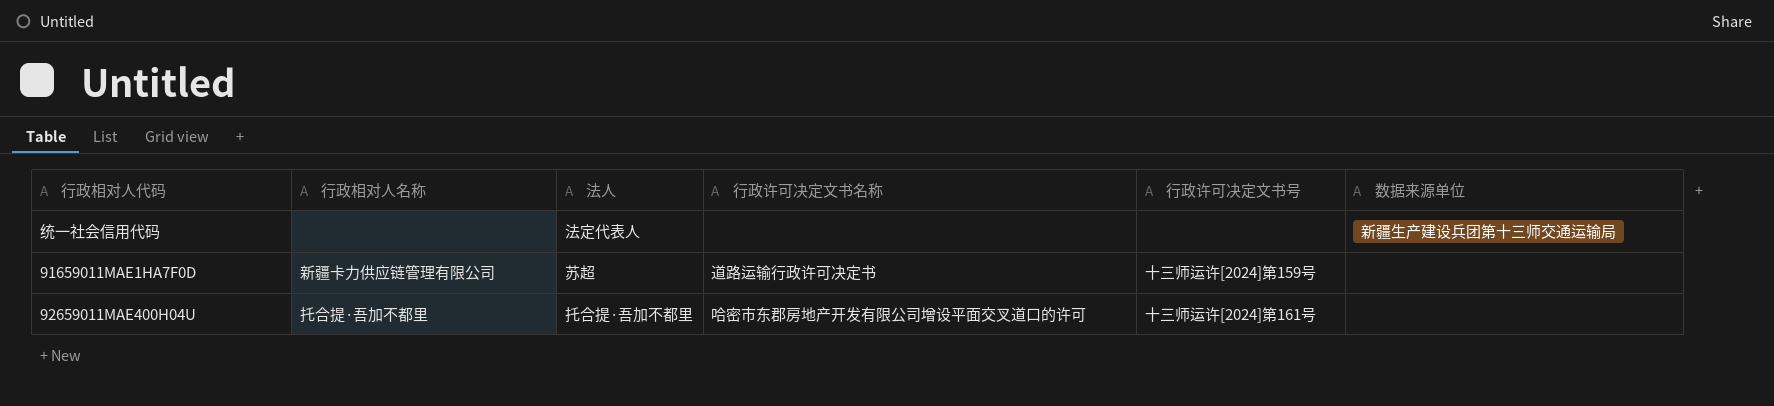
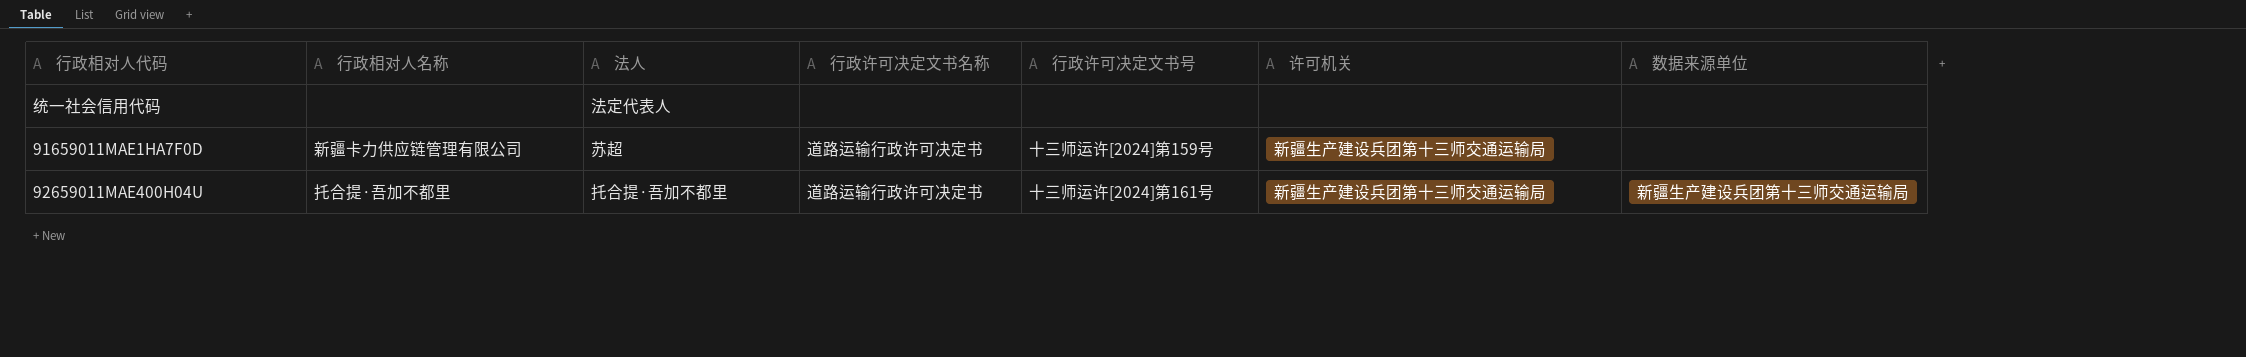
column 许可机关 | position: none -> 6
统一社会信用代码 | 数据来源单位: 新疆生产建设兵团第十三师交通运输局 -> none
92659011MAE400H04U | 行政许可决定文书名称: 哈密市东郡房地产开发有限公司增设平面交叉道口的许可 -> 道路运输行政许可决定书
92659011MAE400H04U | 数据来源单位: none -> 新疆生产建设兵团第十三师交通运输局

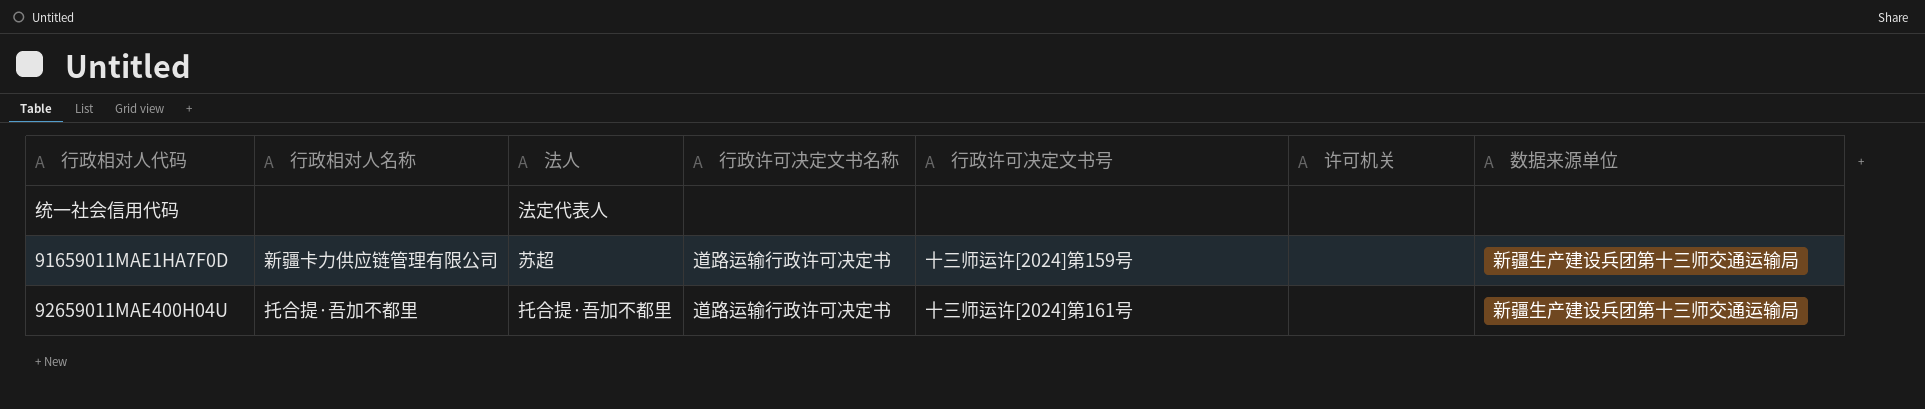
91659011MAE1HA7F0D | 许可机关: 新疆生产建设兵团第十三师交通运输局 -> none
91659011MAE1HA7F0D | 数据来源单位: none -> 新疆生产建设兵团第十三师交通运输局
92659011MAE400H04U | 许可机关: 新疆生产建设兵团第十三师交通运输局 -> none

